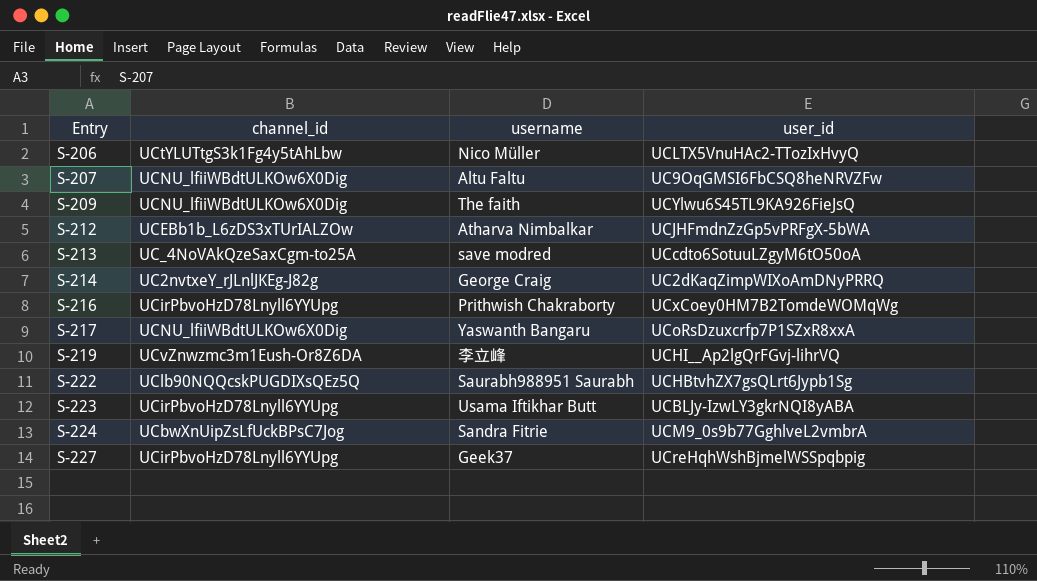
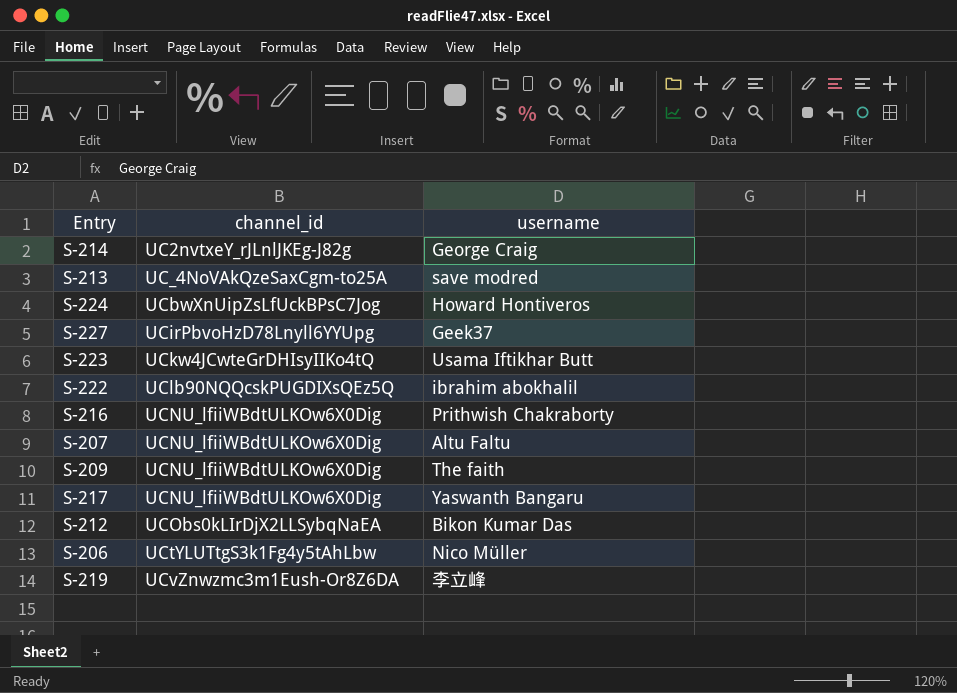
row order: Entry ascending -> channel_id ascending
column user_id | position: 4 -> none
S-224 | username: Sandra Fitrie -> Howard Hontiveros
S-223 | channel_id: UCirPbvoHzD78Lnyll6YYUpg -> UCkw4JCwteGrDHIsyIIKo4tQ
S-222 | username: Saurabh988951 Saurabh -> ibrahim abokhalil
S-216 | channel_id: UCirPbvoHzD78Lnyll6YYUpg -> UCNU_lfiiWBdtULKOw6X0Dig
S-212 | channel_id: UCEBb1b_L6zDS3xTUrIALZOw -> UCObs0kLIrDjX2LLSybqNaEA
S-212 | username: Atharva Nimbalkar -> Bikon Kumar Das

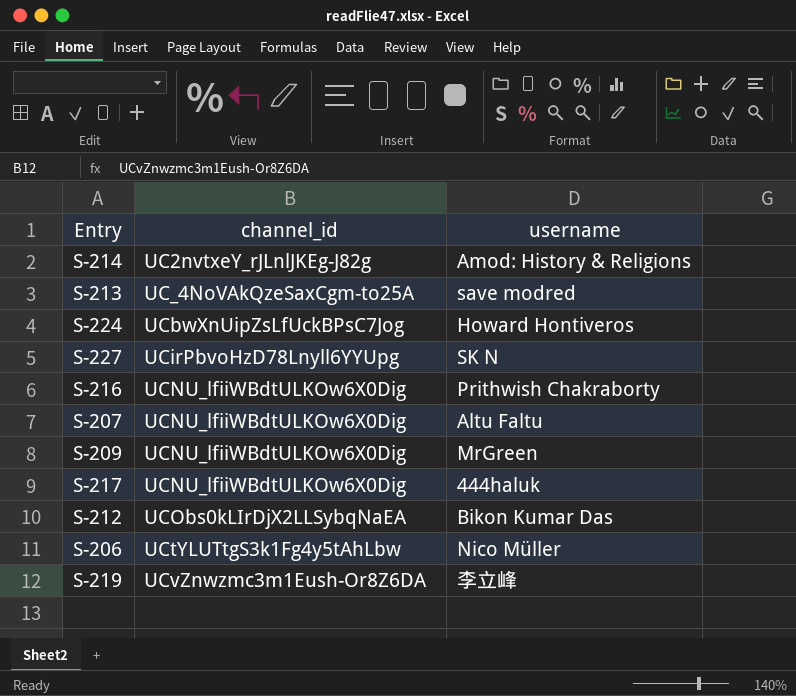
row S-223: UCkw4JCwteGrDHIsyIIKo4tQ | Usama Iftikhar Butt -> none
row S-222: UClb90NQQcskPUGDIXsQEz5Q | ibrahim abokhalil -> none
S-214 | username: George Craig -> Amod: History & Religions
S-227 | username: Geek37 -> SK N
S-209 | username: The faith -> MrGreen
S-217 | username: Yaswanth Bangaru -> 444haluk

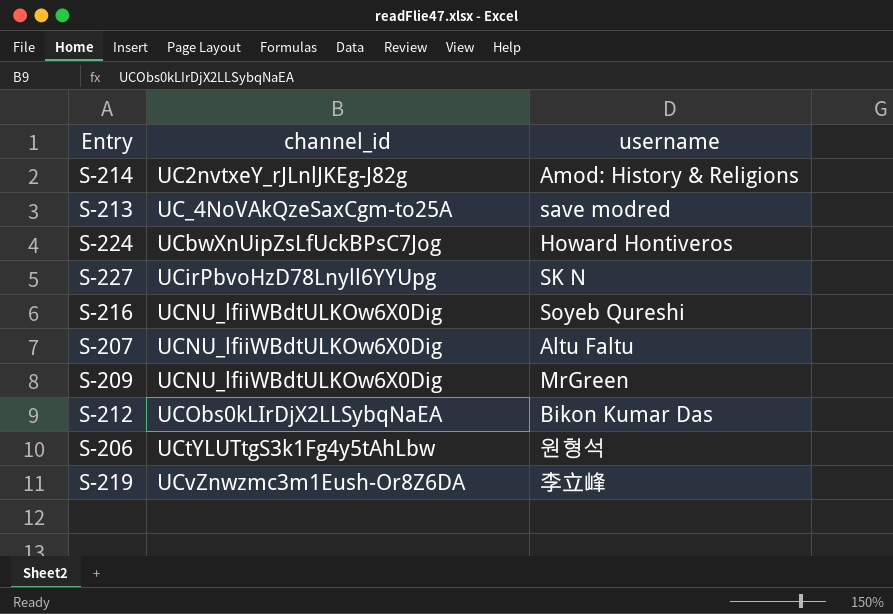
row S-217: UCNU_lfiiWBdtULKOw6X0Dig | 444haluk -> none
S-216 | username: Prithwish Chakraborty -> Soyeb Qureshi
S-206 | username: Nico Müller -> 원형석

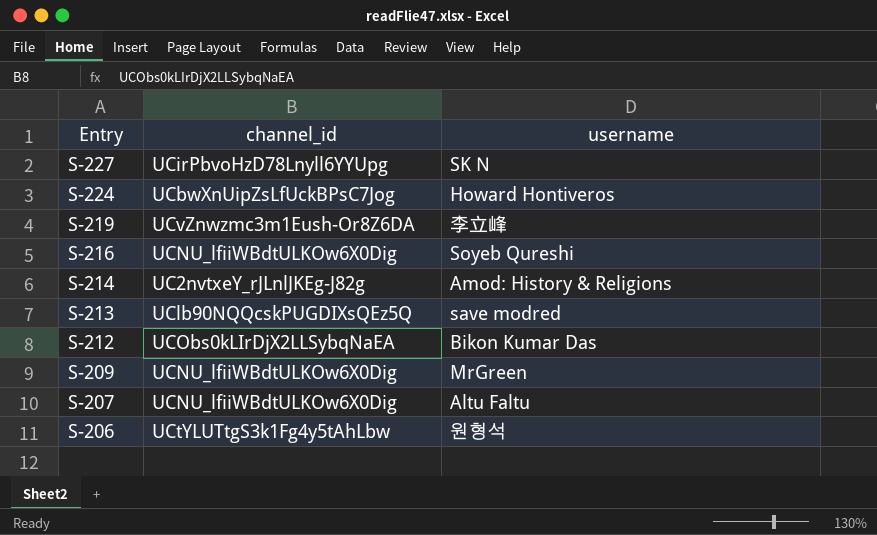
row order: channel_id ascending -> Entry descending
S-213 | channel_id: UC_4NoVAkQzeSaxCgm-to25A -> UClb90NQQcskPUGDIXsQEz5Q

